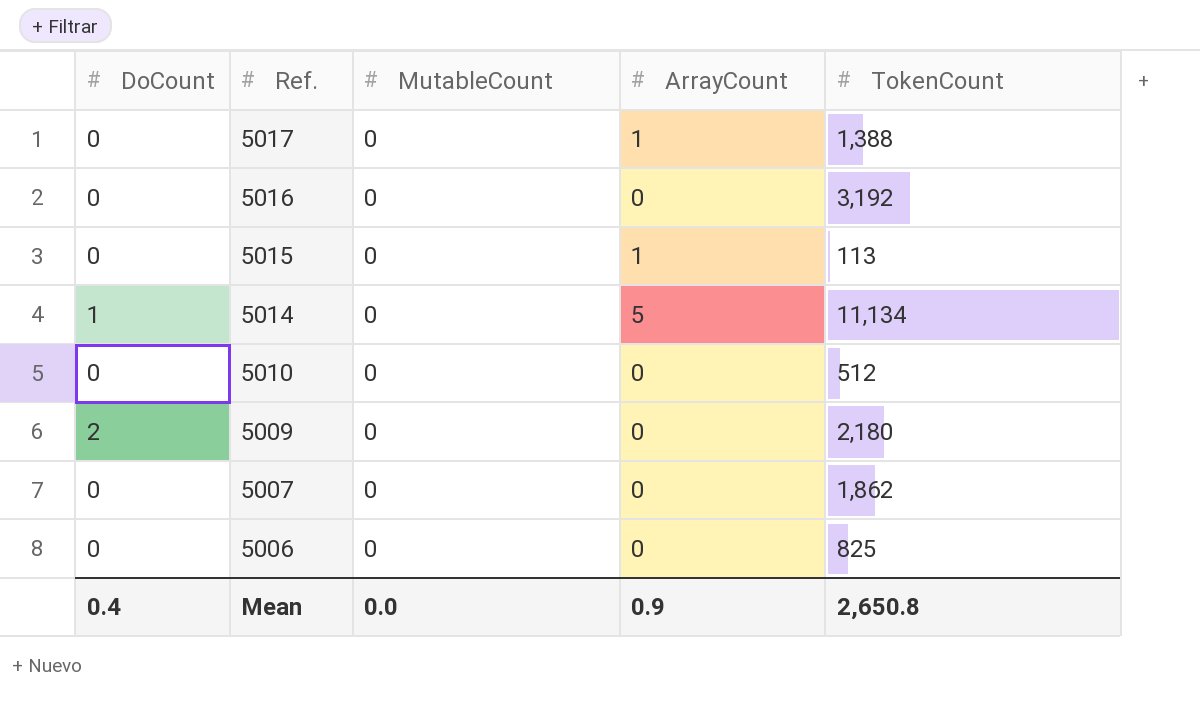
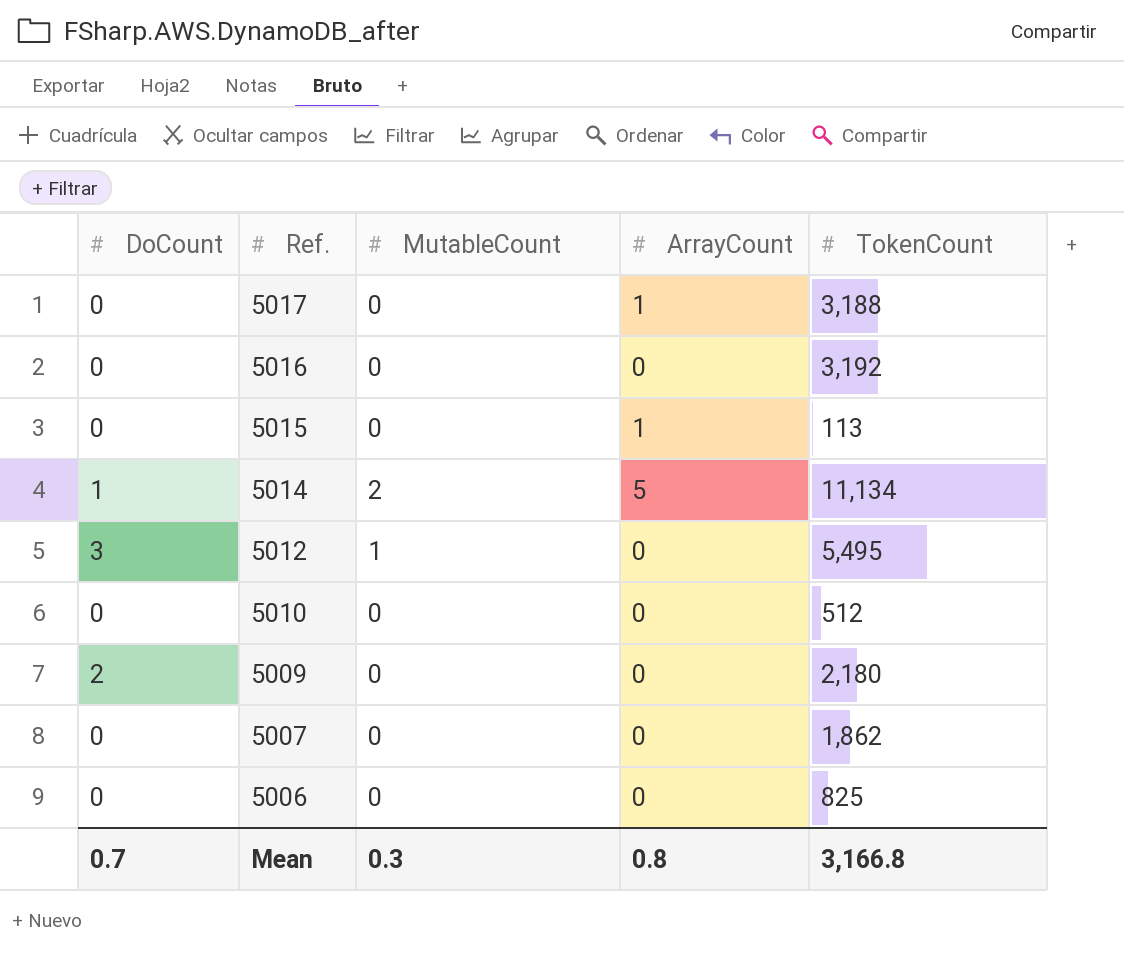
5017 | TokenCount: 1,388 -> 3,188
5014 | MutableCount: 0 -> 2
row 5012: none -> 3 | 1 | 0 | 5,495
Mean | DoCount: 0.4 -> 0.7
Mean | MutableCount: 0.0 -> 0.3
Mean | ArrayCount: 0.9 -> 0.8
Mean | TokenCount: 2,650.8 -> 3,166.8

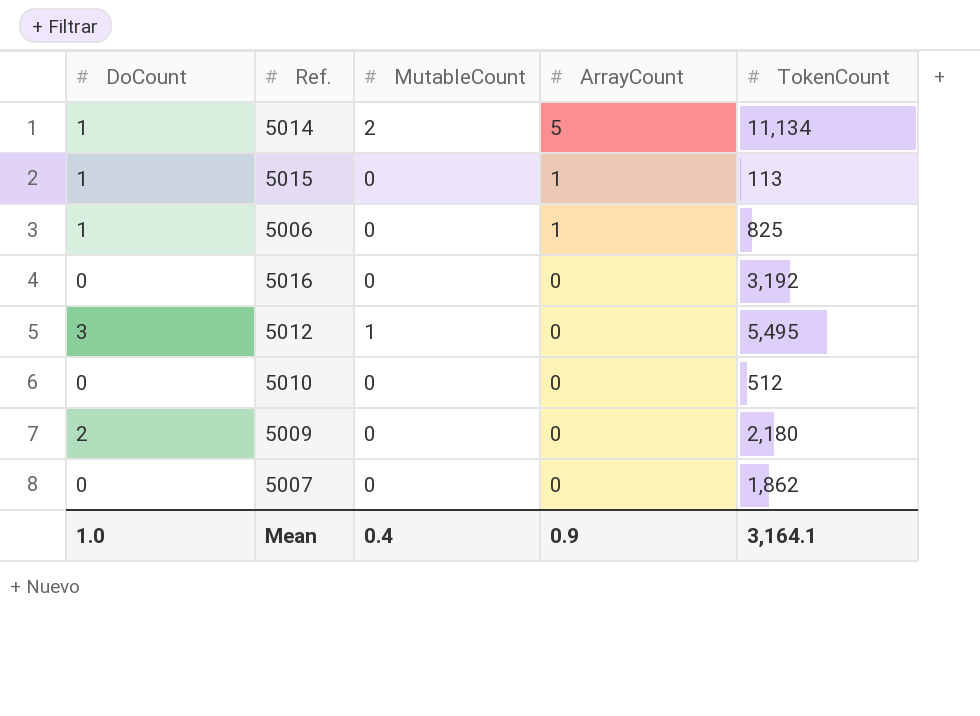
row order: Ref. descending -> ArrayCount descending
row 5017: 0 | 0 | 1 | 3,188 -> none
5015 | DoCount: 0 -> 1
5006 | DoCount: 0 -> 1
5006 | ArrayCount: 0 -> 1
Mean | DoCount: 0.7 -> 1.0
Mean | MutableCount: 0.3 -> 0.4
Mean | ArrayCount: 0.8 -> 0.9
Mean | TokenCount: 3,166.8 -> 3,164.1

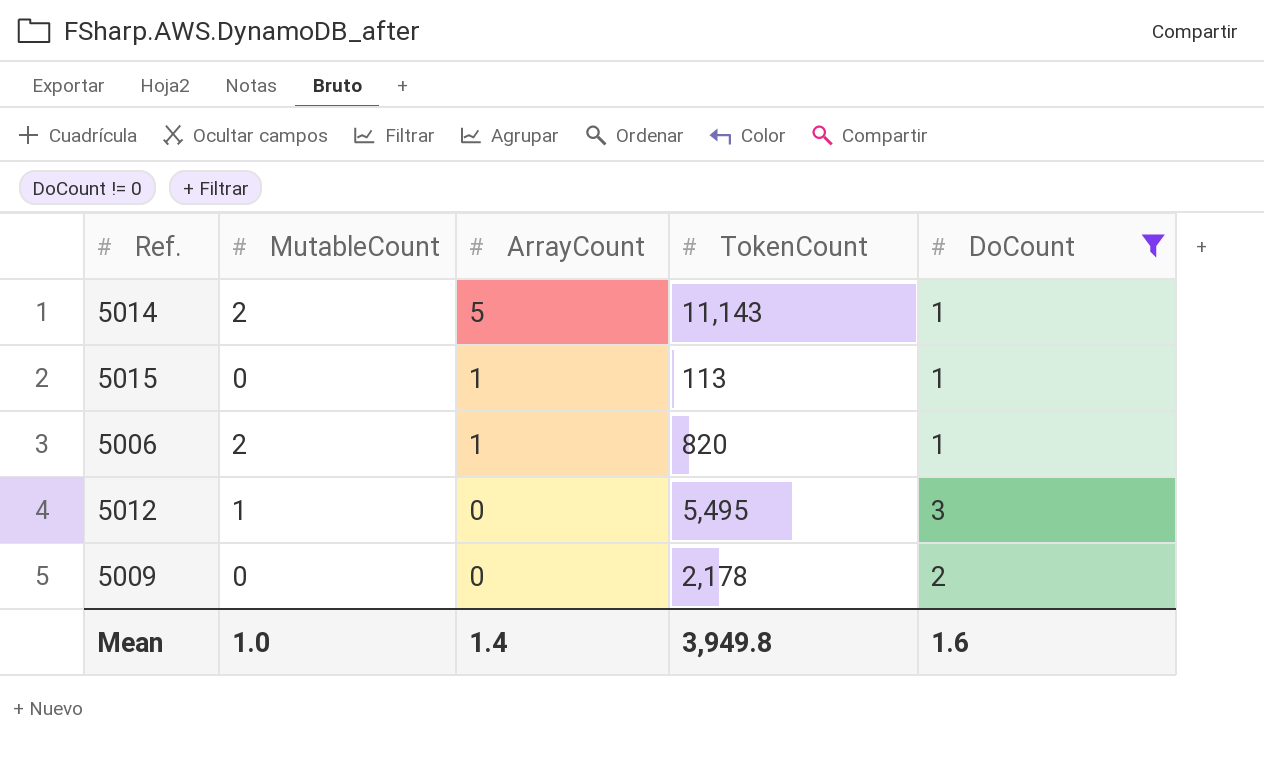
filter: none -> DoCount != 0
column DoCount | position: 1 -> 5
5014 | TokenCount: 11,134 -> 11,143
5006 | MutableCount: 0 -> 2
5006 | TokenCount: 825 -> 820
5009 | TokenCount: 2,180 -> 2,178
Mean | MutableCount: 0.4 -> 1.0
Mean | ArrayCount: 0.9 -> 1.4
Mean | TokenCount: 3,164.1 -> 3,949.8
Mean | DoCount: 1.0 -> 1.6

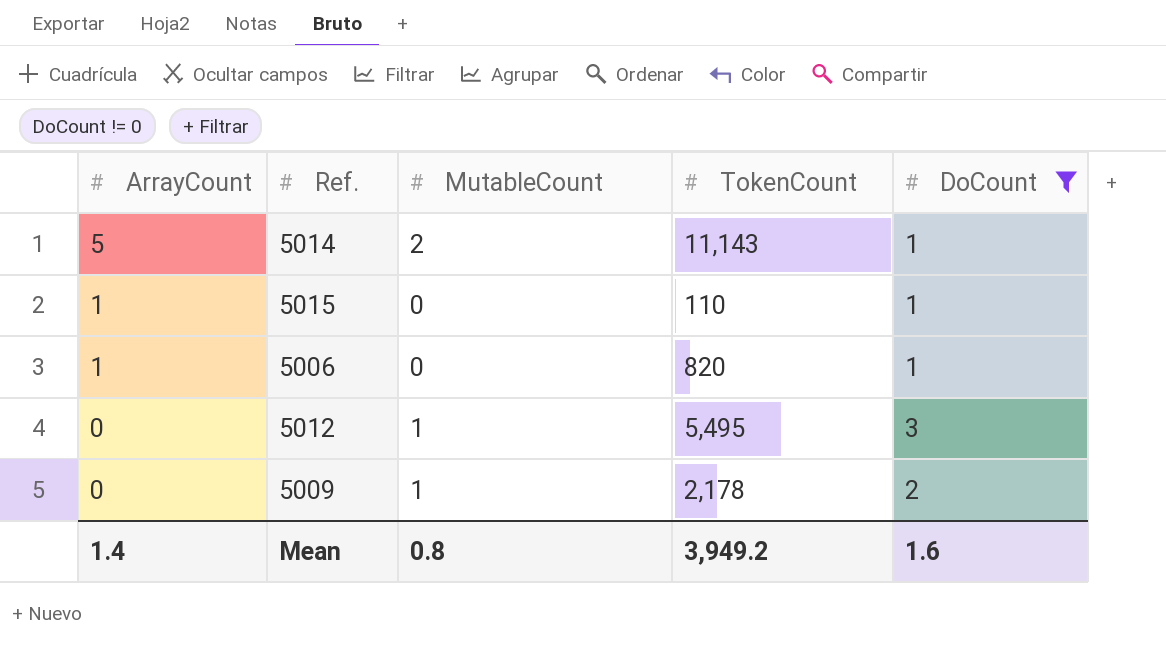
column ArrayCount | position: 3 -> 1
5015 | TokenCount: 113 -> 110
5006 | MutableCount: 2 -> 0
5009 | MutableCount: 0 -> 1
Mean | MutableCount: 1.0 -> 0.8
Mean | TokenCount: 3,949.8 -> 3,949.2

